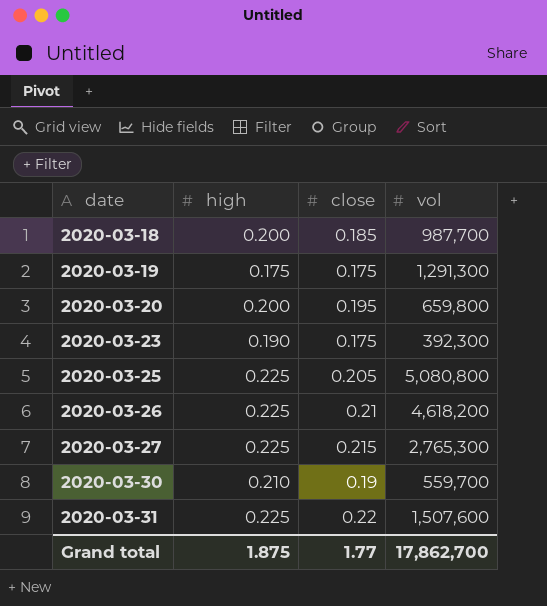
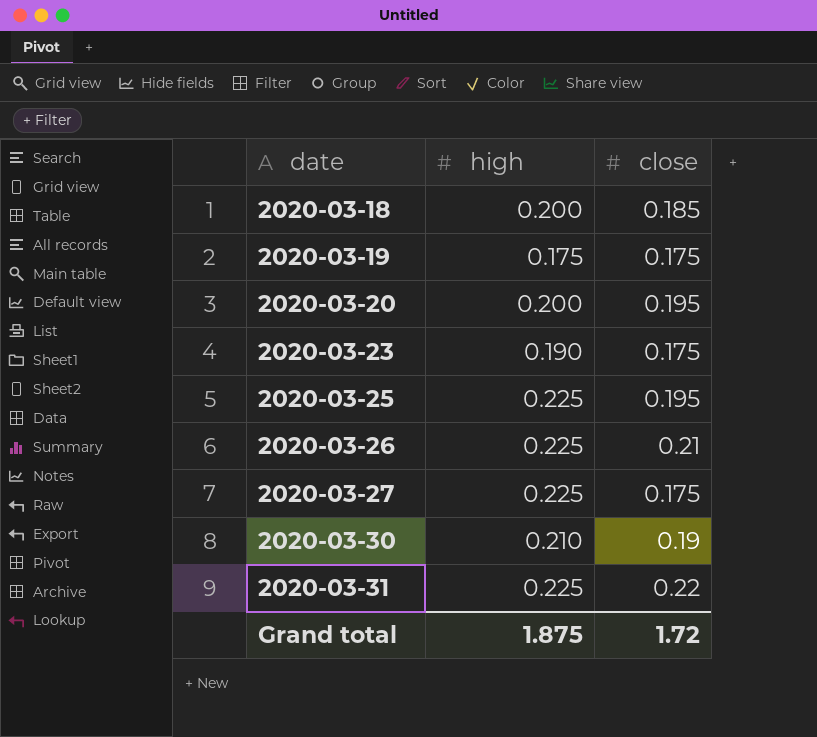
column vol | position: 4 -> none
2020-03-25 | close: 0.205 -> 0.195
2020-03-27 | close: 0.215 -> 0.175
Grand total | close: 1.77 -> 1.72

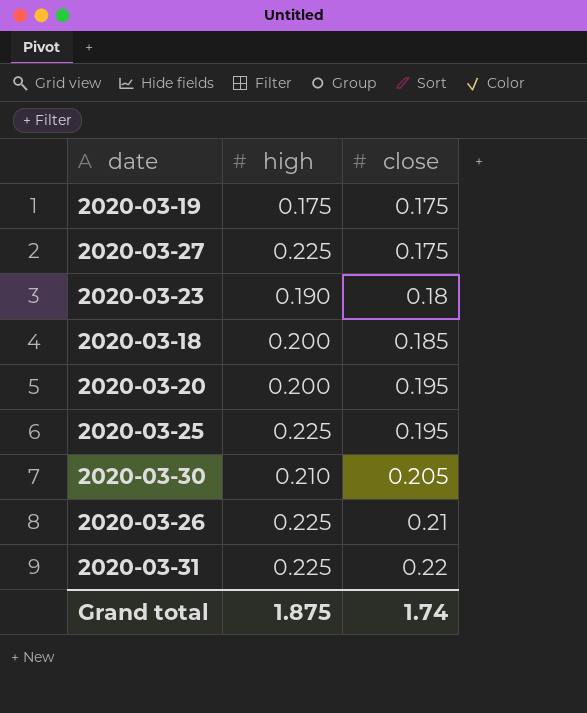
row order: date ascending -> close ascending
2020-03-23 | close: 0.175 -> 0.18
2020-03-30 | close: 0.19 -> 0.205
Grand total | close: 1.72 -> 1.74

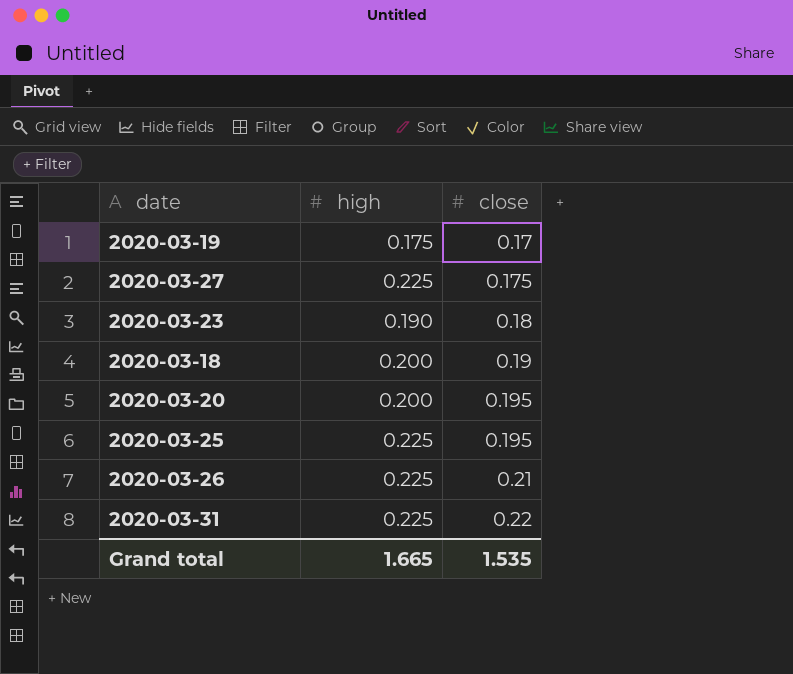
row 2020-03-30: 0.210 | 0.205 -> none
2020-03-19 | close: 0.175 -> 0.17
2020-03-18 | close: 0.185 -> 0.19
Grand total | high: 1.875 -> 1.665
Grand total | close: 1.74 -> 1.535

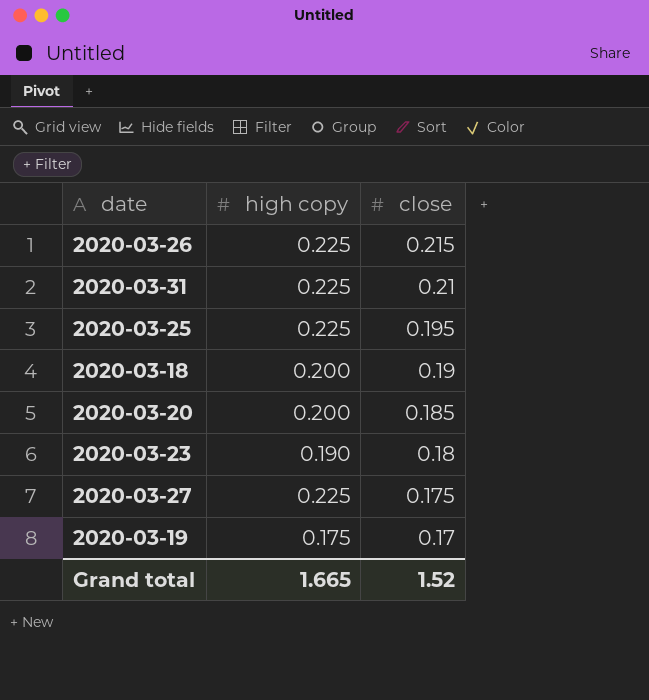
row order: close ascending -> close descending
column name: high -> high copy
2020-03-26 | close: 0.21 -> 0.215
2020-03-31 | close: 0.22 -> 0.21
2020-03-20 | close: 0.195 -> 0.185
Grand total | close: 1.535 -> 1.52

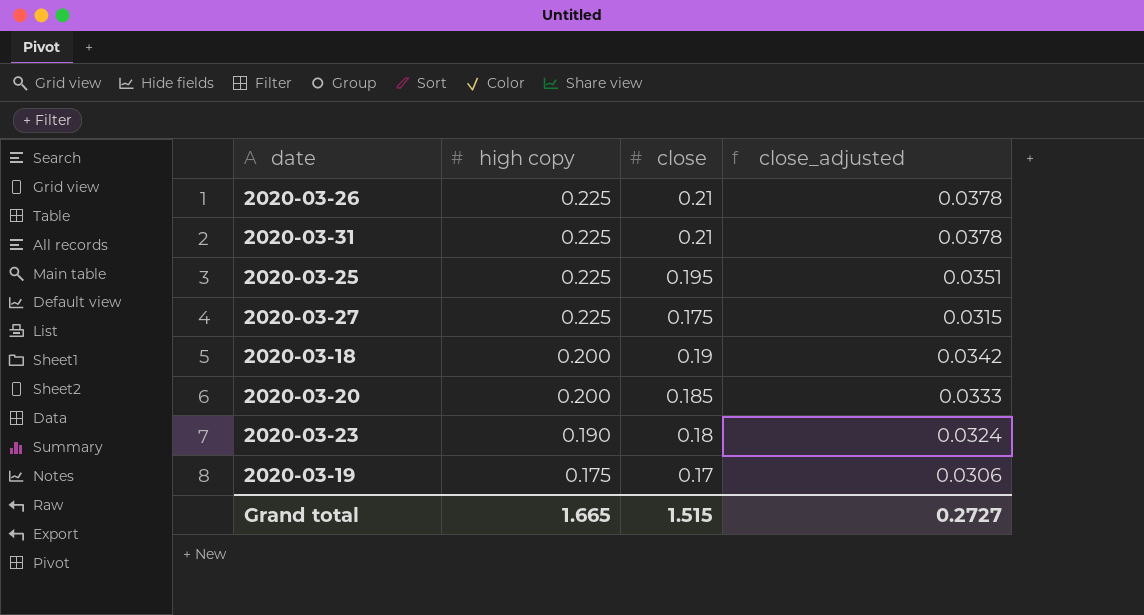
row order: close descending -> high copy descending
column close_adjusted | formula: none -> [close] * 0.18
2020-03-26 | close: 0.215 -> 0.21
Grand total | close: 1.52 -> 1.515

